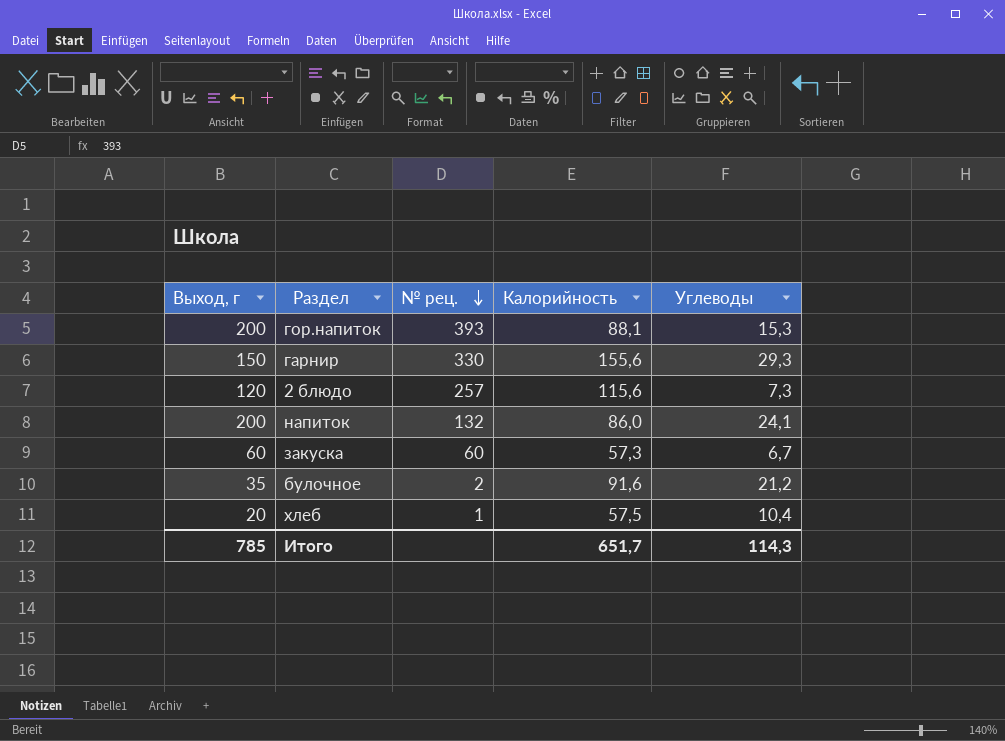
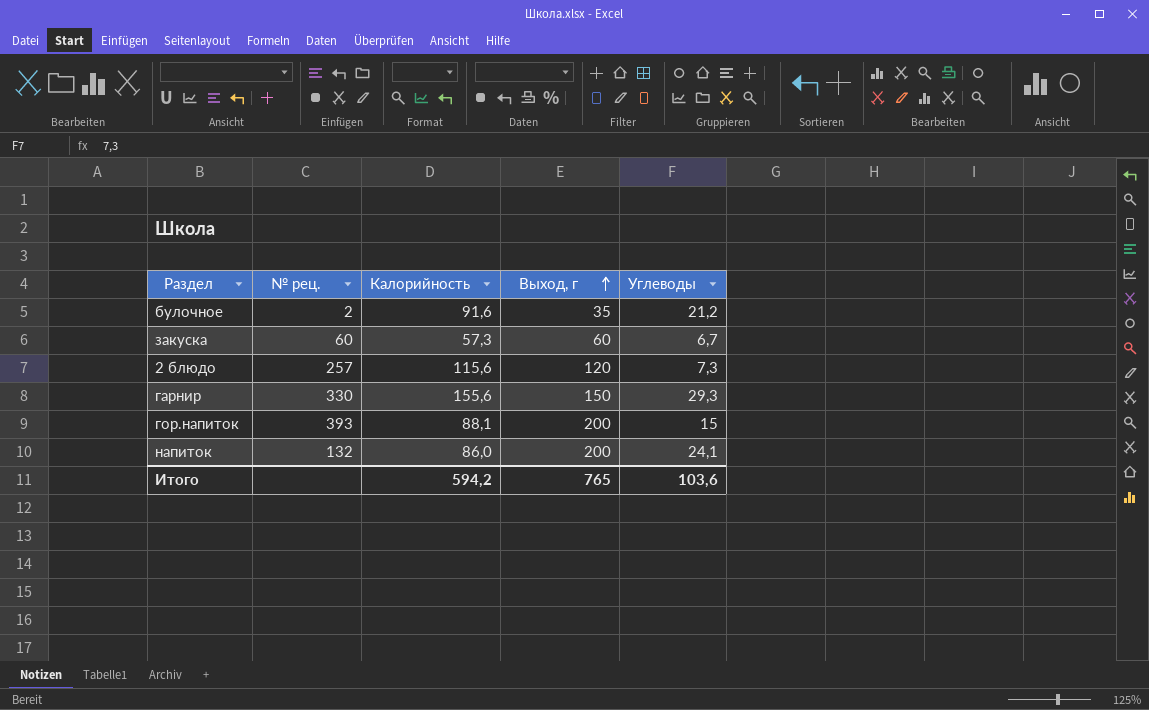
row order: № рец. descending -> Выход, г ascending
column Выход, г | position: 1 -> 4
row хлеб: 20 | 1 | 57,5 | 10,4 -> none
гор.напиток | Углеводы: 15,3 -> 15
Итого | Калорийность: 651,7 -> 594,2
Итого | Выход, г: 785 -> 765
Итого | Углеводы: 114,3 -> 103,6

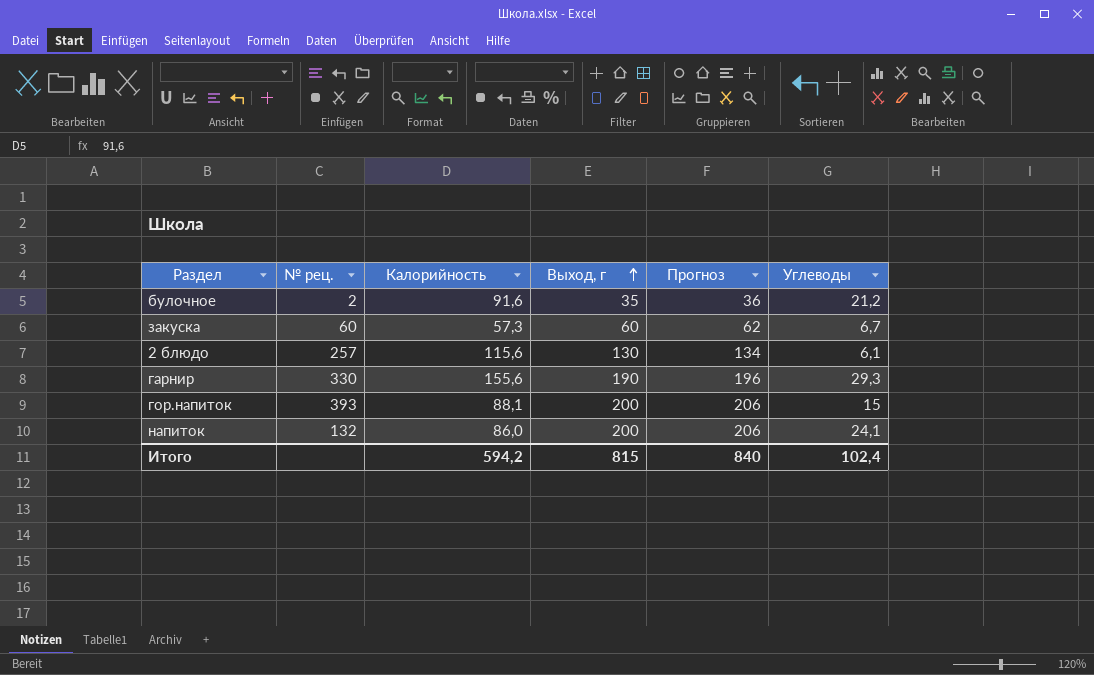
column Прогноз | formula: none -> [Выход, г] * 1,03
2 блюдо | Выход, г: 120 -> 130
2 блюдо | Углеводы: 7,3 -> 6,1
гарнир | Выход, г: 150 -> 190
Итого | Выход, г: 765 -> 815
Итого | Углеводы: 103,6 -> 102,4

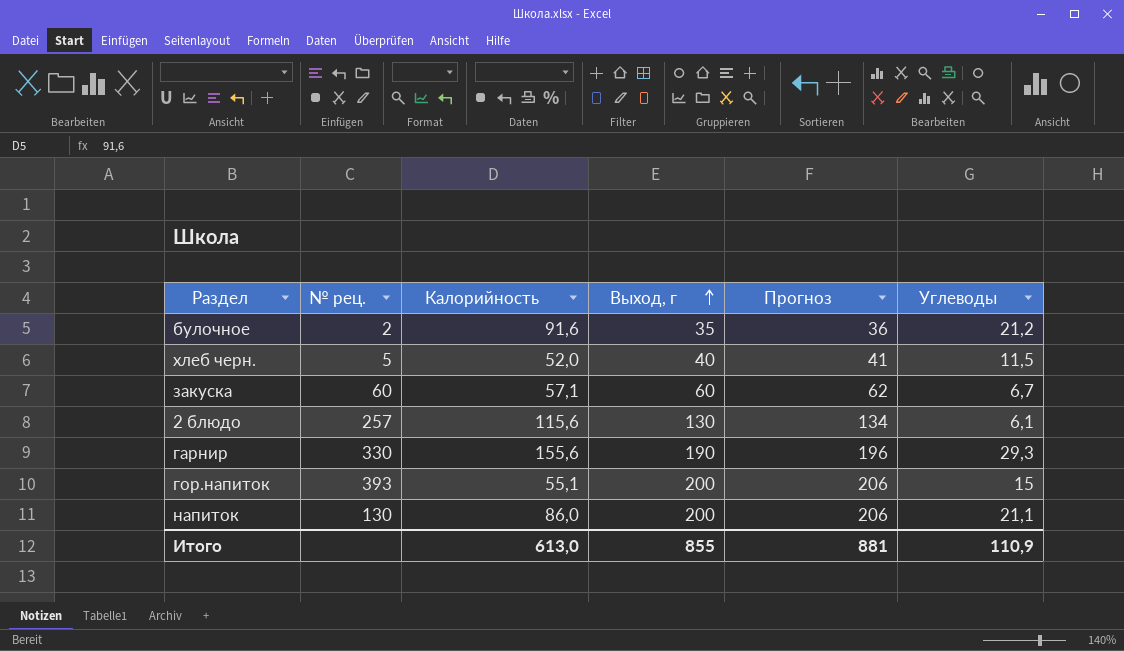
row хлеб черн.: none -> 5 | 52,0 | 40 | 41 | 11,5
закуска | Калорийность: 57,3 -> 57,1
гор.напиток | Калорийность: 88,1 -> 55,1
напиток | № рец.: 132 -> 130
напиток | Углеводы: 24,1 -> 21,1
Итого | Калорийность: 594,2 -> 613,0
Итого | Выход, г: 815 -> 855
Итого | Прогноз: 840 -> 881
Итого | Углеводы: 102,4 -> 110,9

